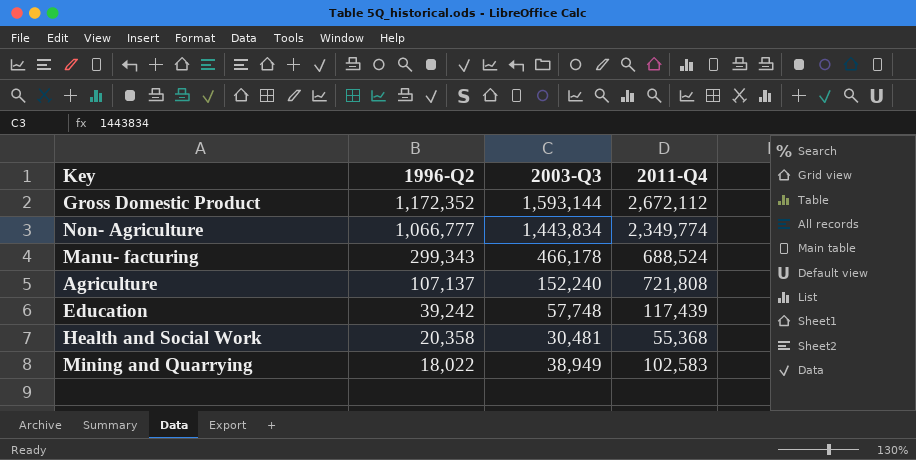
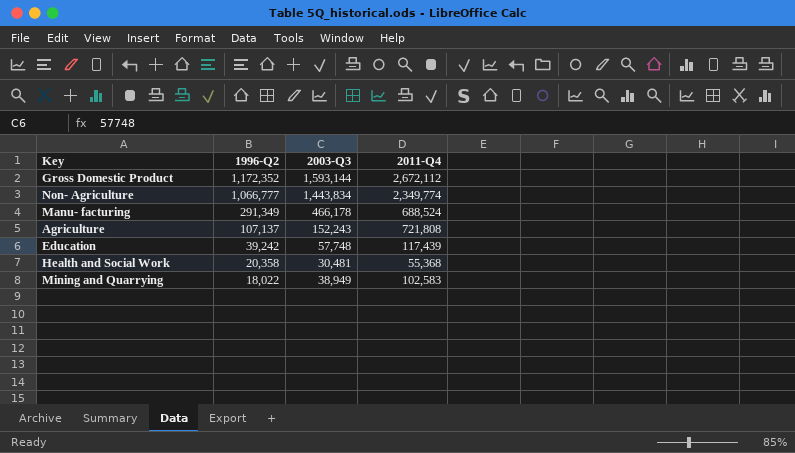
Manu- facturing | 1996-Q2: 299,343 -> 291,349
Agriculture | 2003-Q3: 152,240 -> 152,243

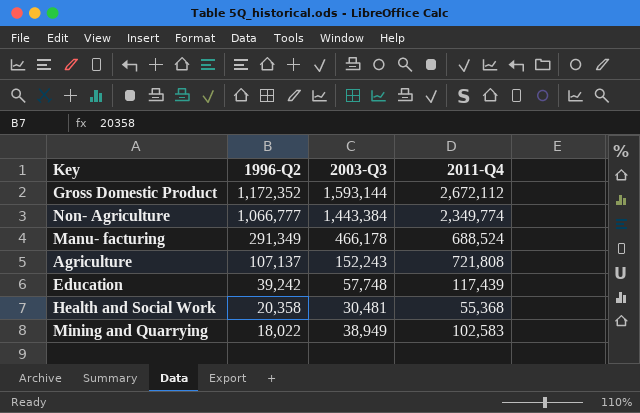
Non- Agriculture | 2003-Q3: 1,443,834 -> 1,443,384

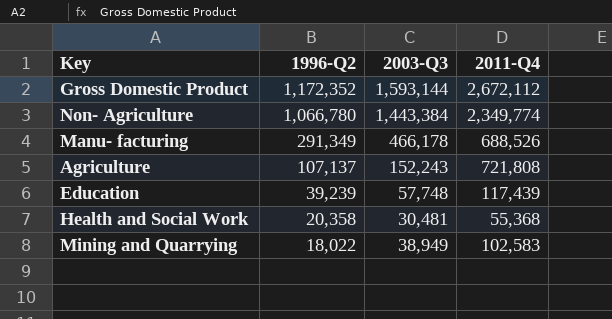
Non- Agriculture | 1996-Q2: 1,066,777 -> 1,066,780
Manu- facturing | 2011-Q4: 688,524 -> 688,526
Education | 1996-Q2: 39,242 -> 39,239

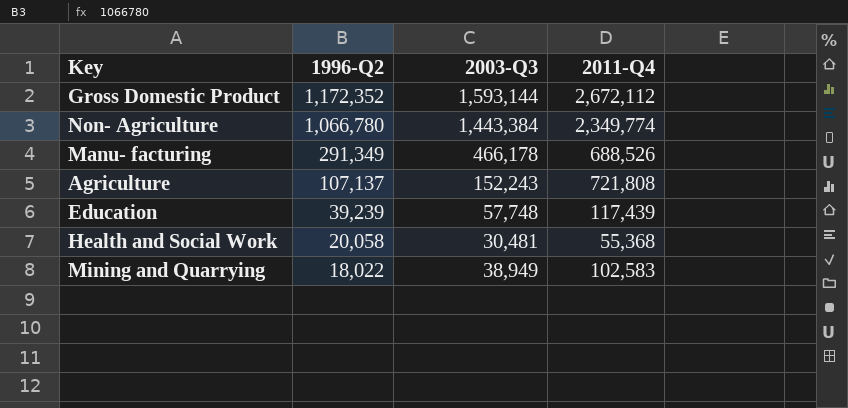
Health and Social Work | 1996-Q2: 20,358 -> 20,058

